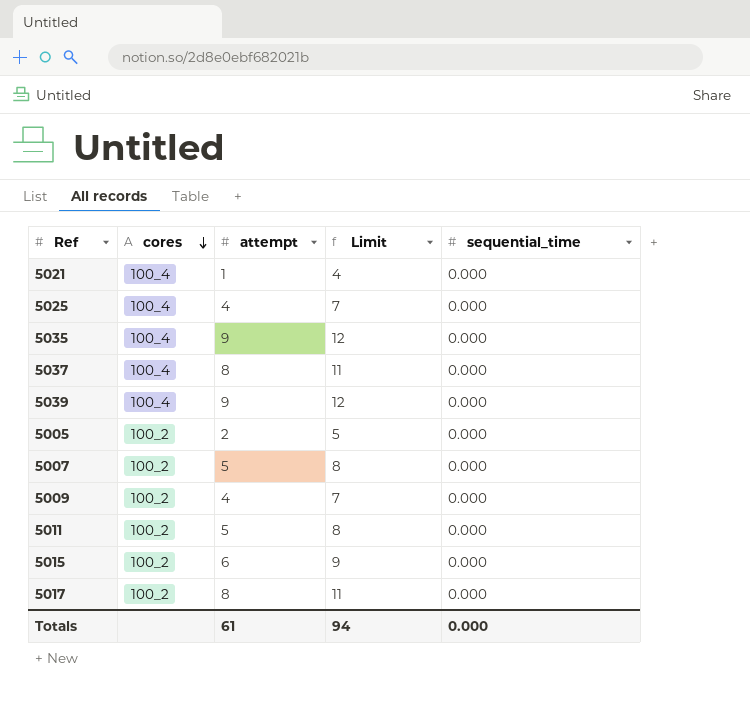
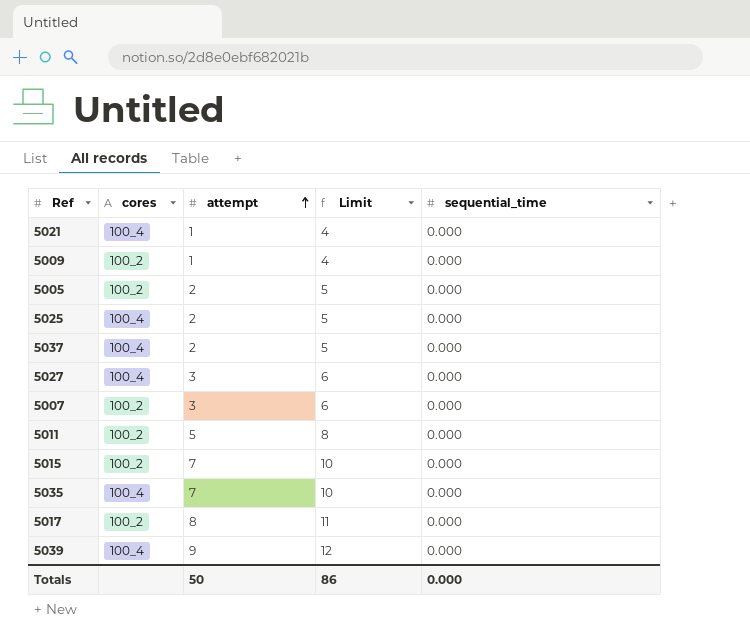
row order: cores descending -> attempt ascending
5009 | attempt: 4 -> 1
5009 | Limit: 7 -> 4
5025 | attempt: 4 -> 2
5025 | Limit: 7 -> 5
5037 | attempt: 8 -> 2
5037 | Limit: 11 -> 5
row 5027: none -> 100_4 | 3 | 6 | 0.000
5007 | attempt: 5 -> 3
5007 | Limit: 8 -> 6
5015 | attempt: 6 -> 7
5015 | Limit: 9 -> 10
5035 | attempt: 9 -> 7
5035 | Limit: 12 -> 10
Totals | attempt: 61 -> 50
Totals | Limit: 94 -> 86

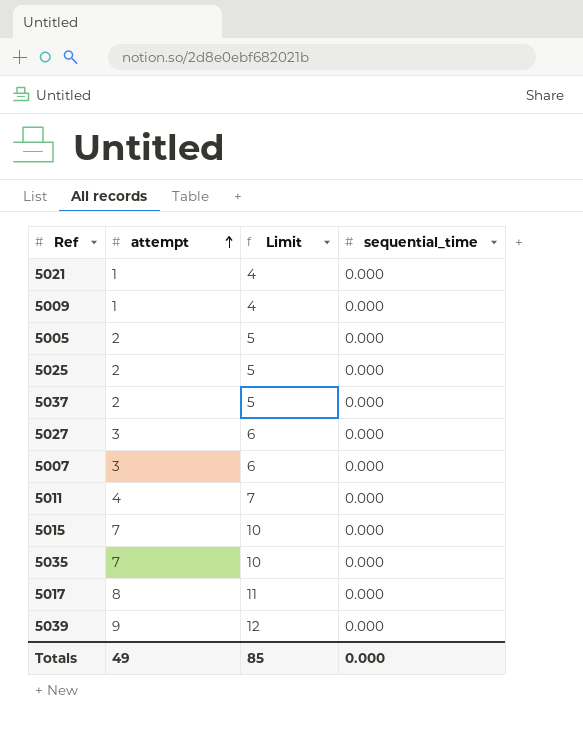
column cores | position: 2 -> none
5011 | attempt: 5 -> 4
5011 | Limit: 8 -> 7
Totals | attempt: 50 -> 49
Totals | Limit: 86 -> 85

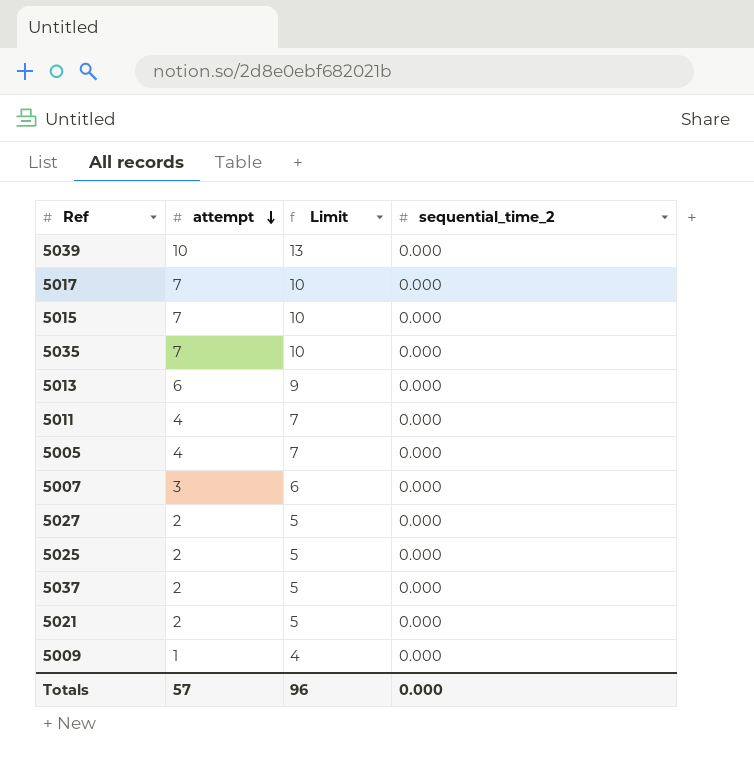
row order: attempt ascending -> attempt descending
column name: sequential_time -> sequential_time_2
5039 | attempt: 9 -> 10
5039 | Limit: 12 -> 13
5017 | attempt: 8 -> 7
5017 | Limit: 11 -> 10
row 5013: none -> 6 | 9 | 0.000
5005 | attempt: 2 -> 4
5005 | Limit: 5 -> 7
5027 | attempt: 3 -> 2
5027 | Limit: 6 -> 5
5021 | attempt: 1 -> 2
5021 | Limit: 4 -> 5
Totals | attempt: 49 -> 57
Totals | Limit: 85 -> 96

